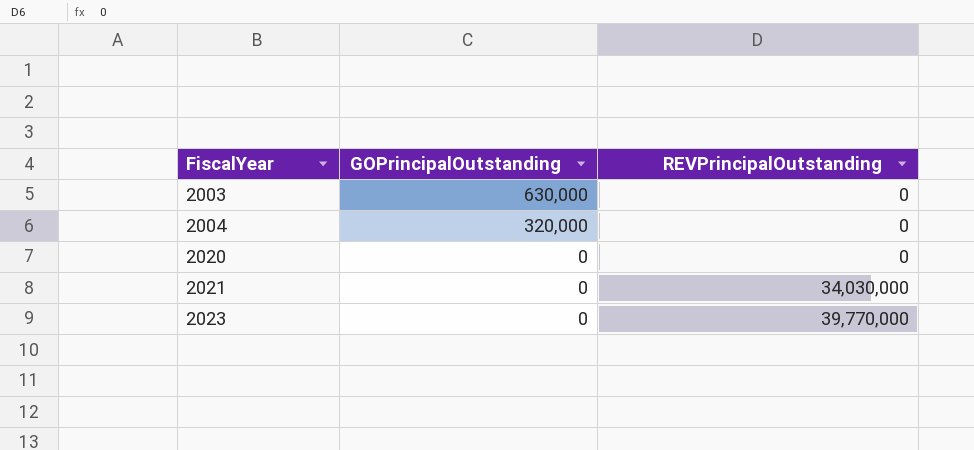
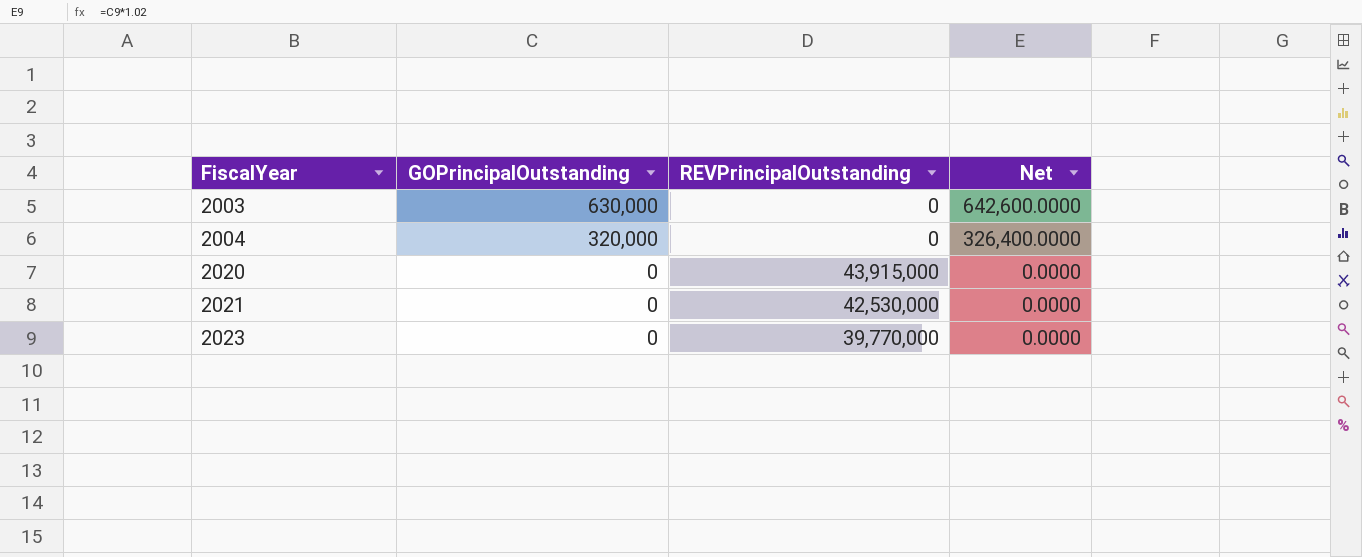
column Net | formula: none -> [GOPrincipalOutstanding] * 1.02
2020 | REVPrincipalOutstanding: 0 -> 43,915,000
2021 | REVPrincipalOutstanding: 34,030,000 -> 42,530,000

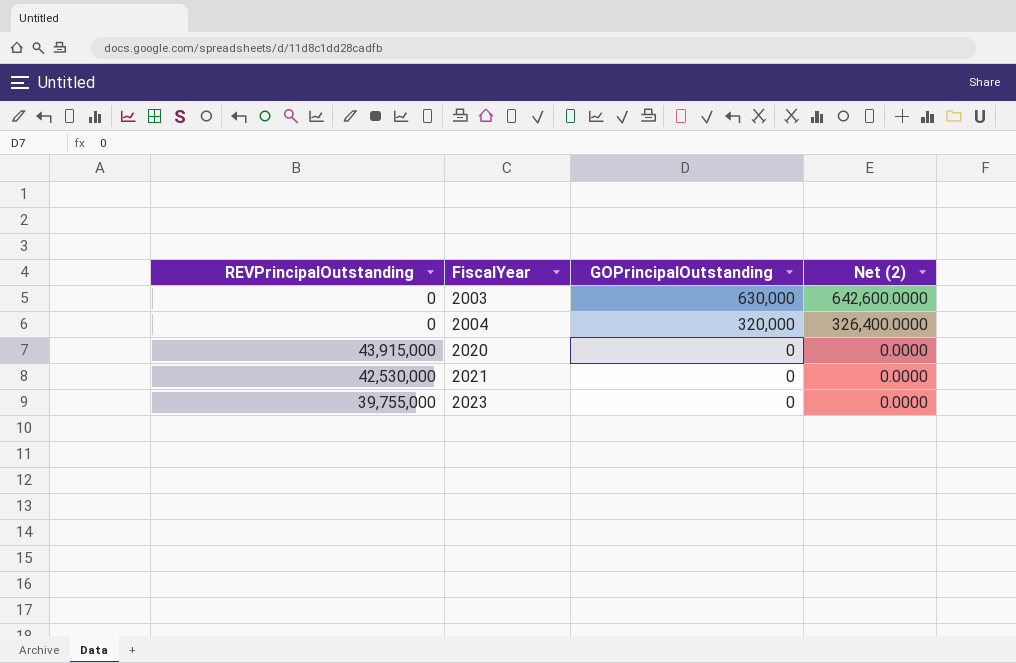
column REVPrincipalOutstanding | position: 3 -> 1
column name: Net -> Net (2)
2023 | REVPrincipalOutstanding: 39,770,000 -> 39,755,000

